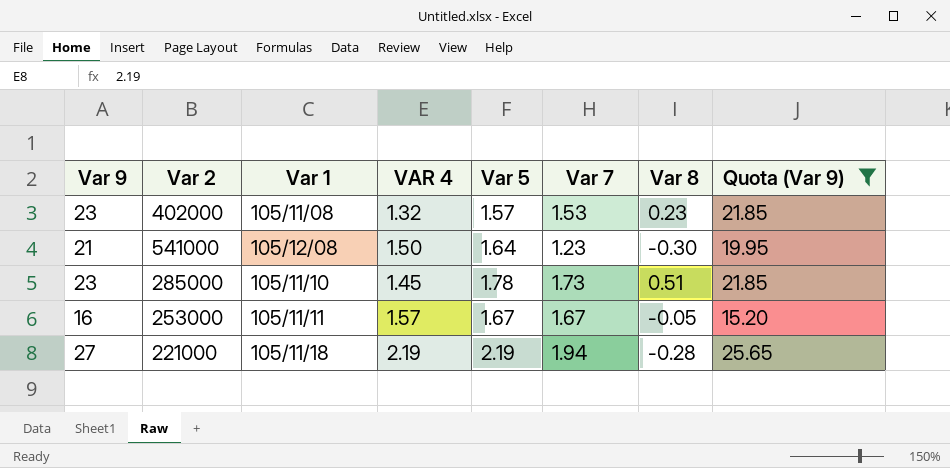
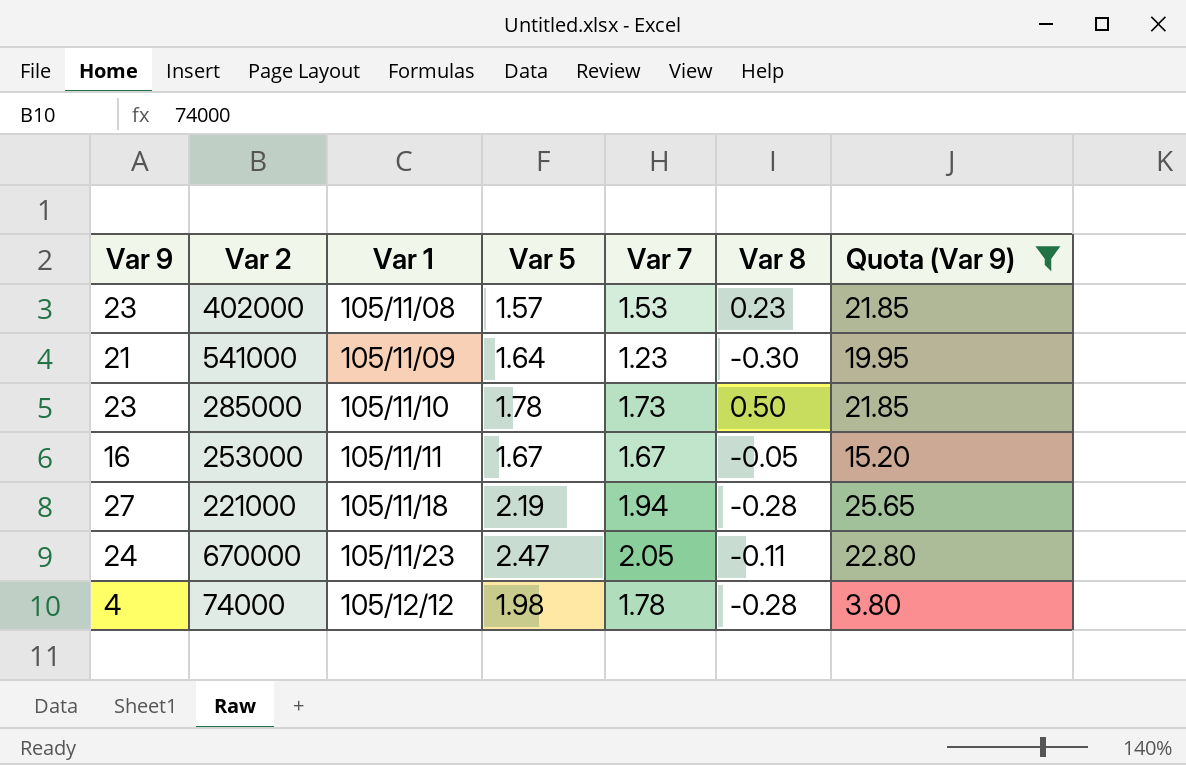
column VAR 4 | position: 4 -> none
541000 | Var 1: 105/12/08 -> 105/11/09
285000 | Var 8: 0.51 -> 0.50
row 670000: none -> 24 | 105/11/23 | 2.47 | 2.05 | -0.11 | 22.80
row 74000: none -> 4 | 105/12/12 | 1.98 | 1.78 | -0.28 | 3.80

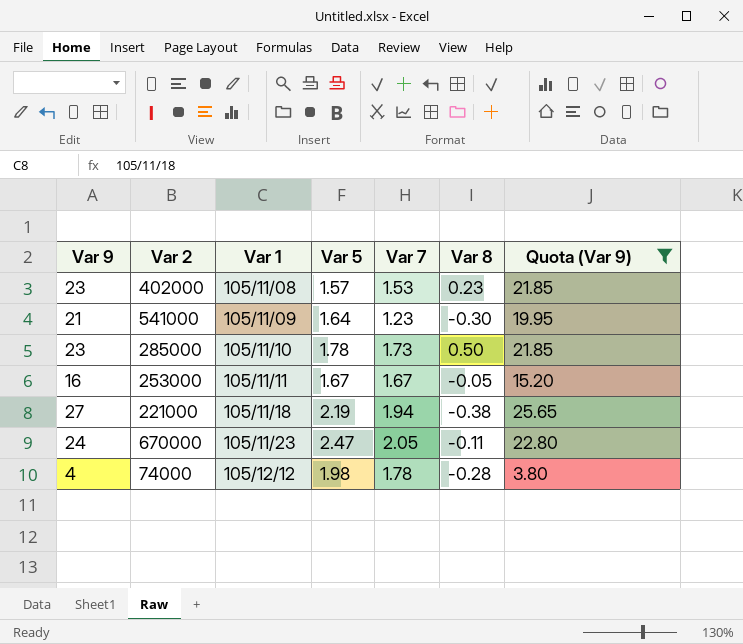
221000 | Var 8: -0.28 -> -0.38

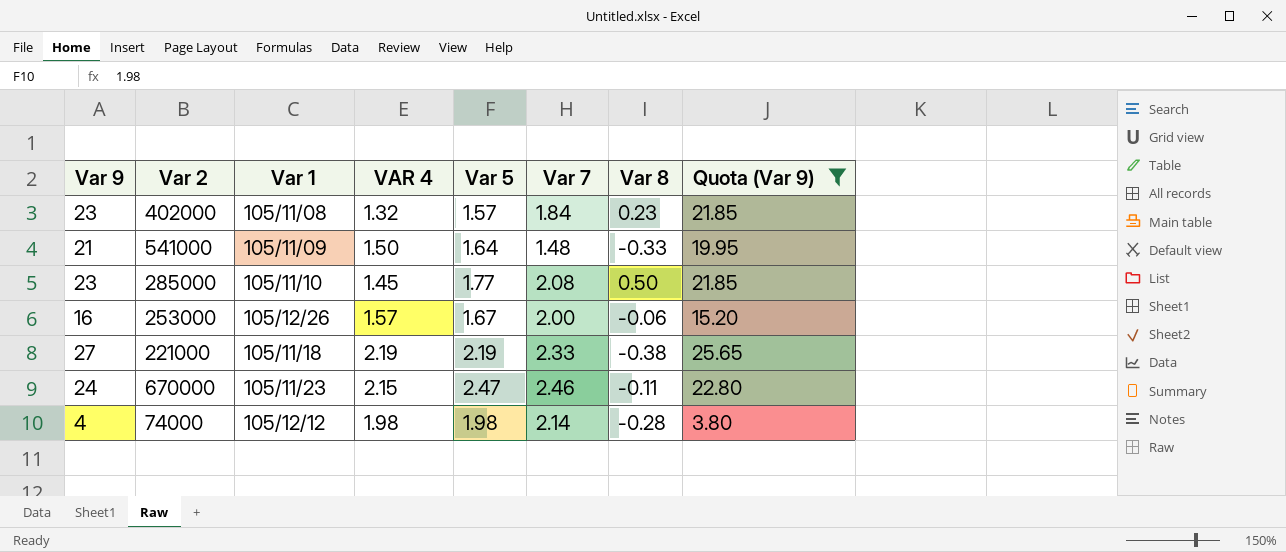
column VAR 4 | position: none -> 4
402000 | Var 7: 1.53 -> 1.84
541000 | Var 7: 1.23 -> 1.48
541000 | Var 8: -0.30 -> -0.33
285000 | Var 5: 1.78 -> 1.77
285000 | Var 7: 1.73 -> 2.08
253000 | Var 1: 105/11/11 -> 105/12/26
253000 | Var 7: 1.67 -> 2.00
253000 | Var 8: -0.05 -> -0.06
221000 | Var 7: 1.94 -> 2.33
670000 | Var 7: 2.05 -> 2.46
74000 | Var 7: 1.78 -> 2.14

